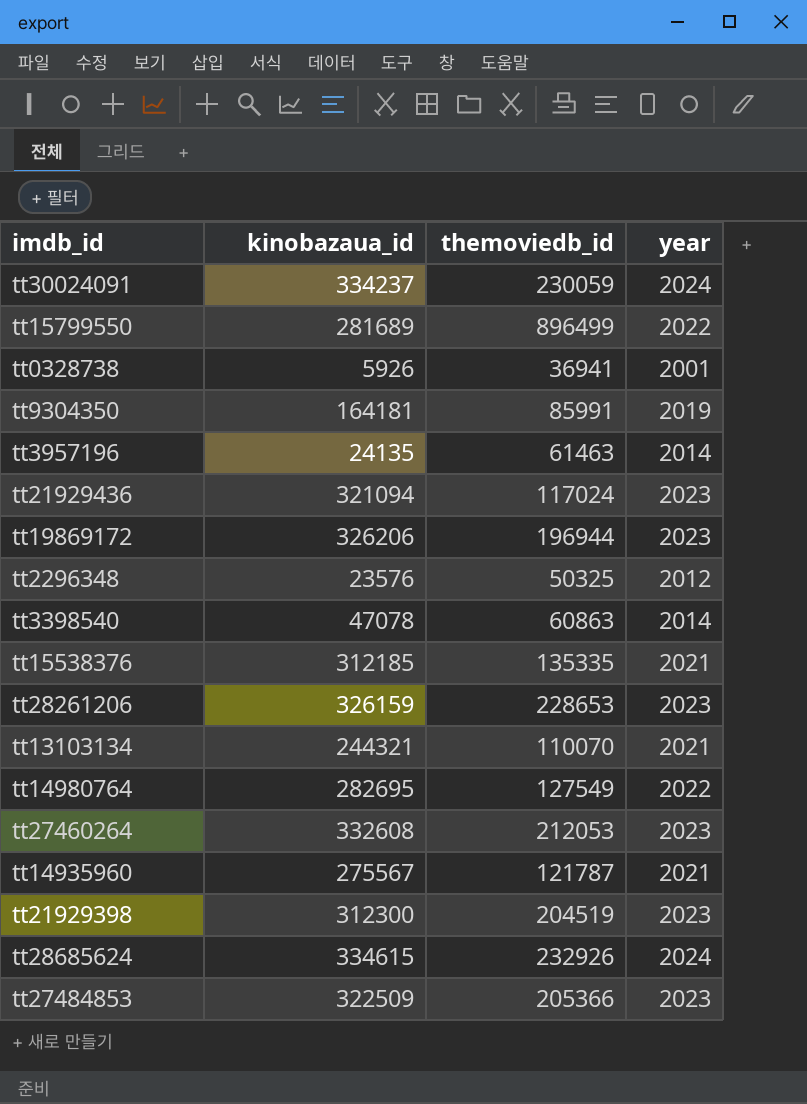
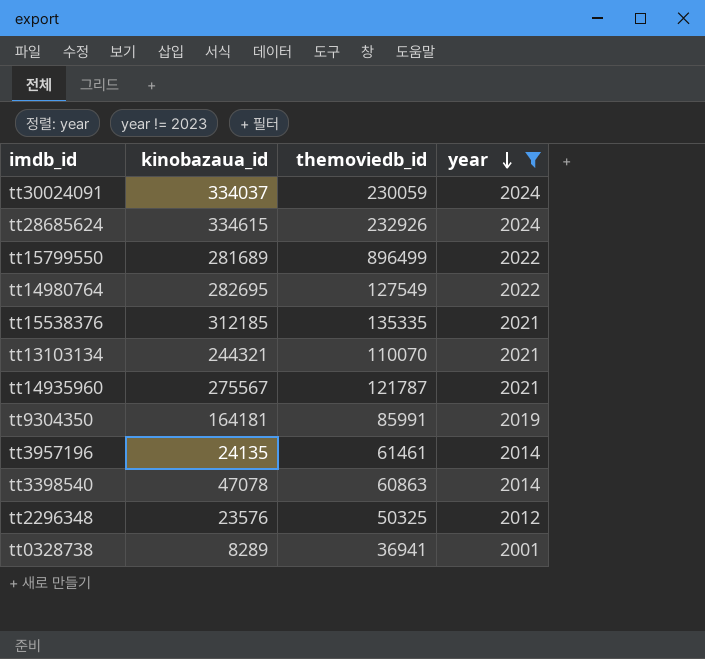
filter: none -> year != 2023
row order: none -> year descending
tt30024091 | kinobazaua_id: 334237 -> 334037
tt3957196 | themoviedb_id: 61463 -> 61461
tt0328738 | kinobazaua_id: 5926 -> 8289

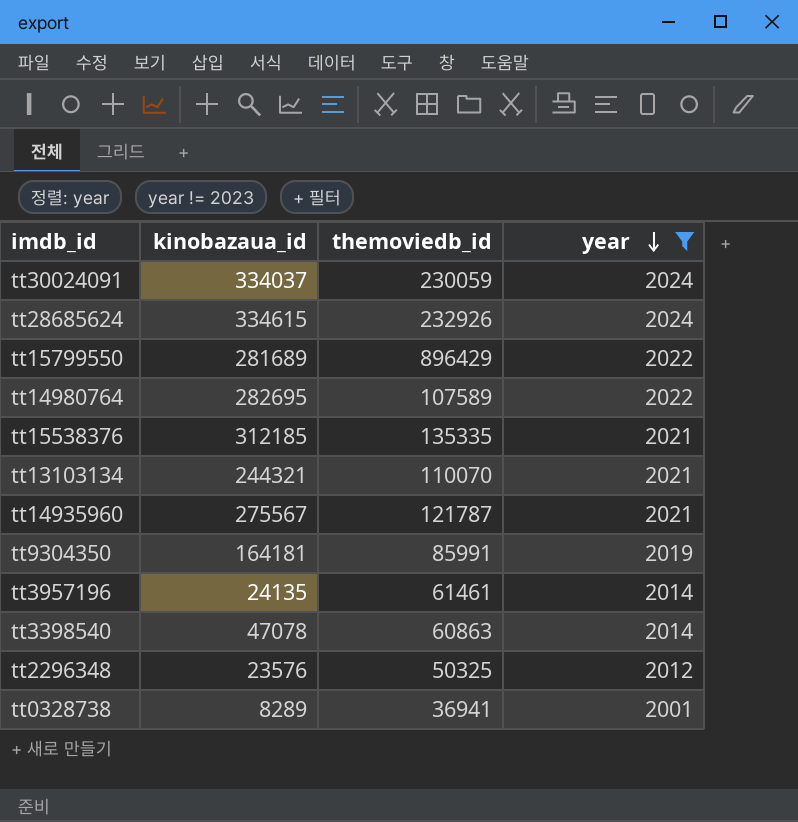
tt15799550 | themoviedb_id: 896499 -> 896429
tt14980764 | themoviedb_id: 127549 -> 107589

